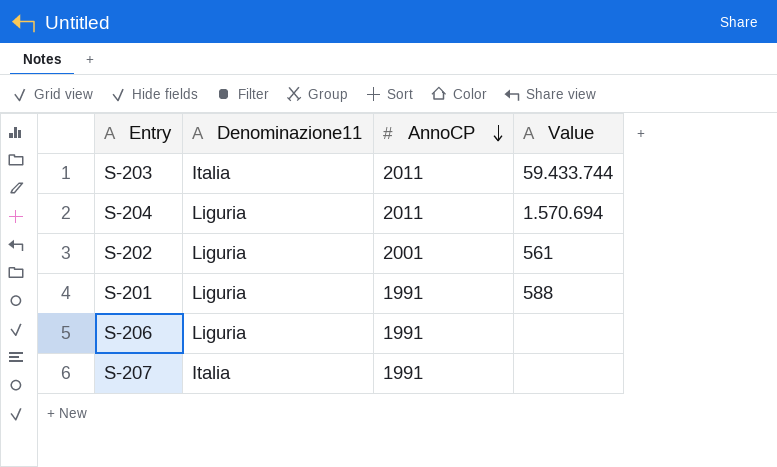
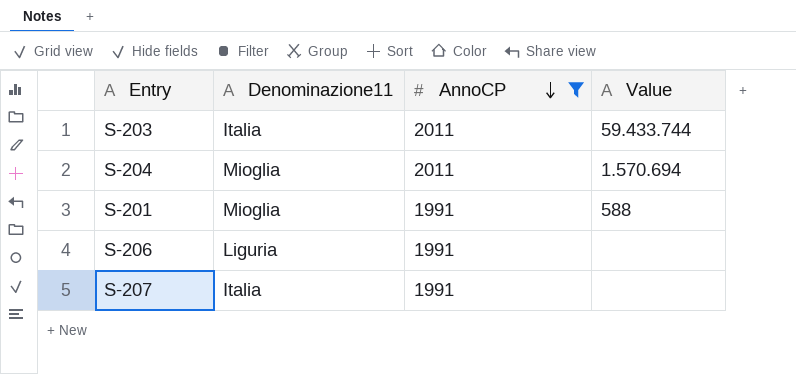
filter: none -> AnnoCP != 2001
S-204 | Denominazione11: Liguria -> Mioglia
S-201 | Denominazione11: Liguria -> Mioglia

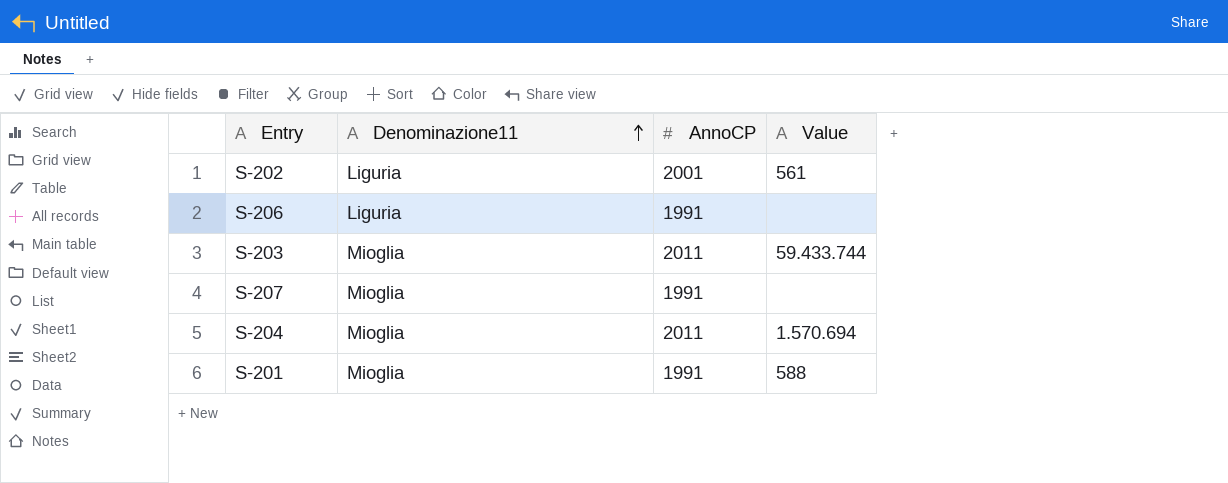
filter: AnnoCP != 2001 -> none
row order: AnnoCP descending -> Denominazione11 ascending
S-203 | Denominazione11: Italia -> Mioglia
S-207 | Denominazione11: Italia -> Mioglia

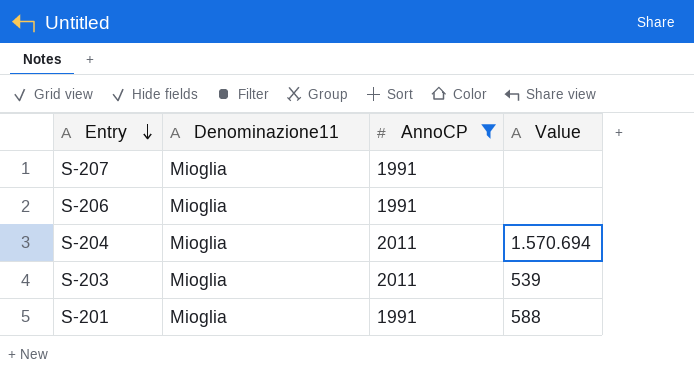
filter: none -> AnnoCP != 2001
row order: Denominazione11 ascending -> Entry descending
S-206 | Denominazione11: Liguria -> Mioglia
S-203 | Value: 59.433.744 -> 539

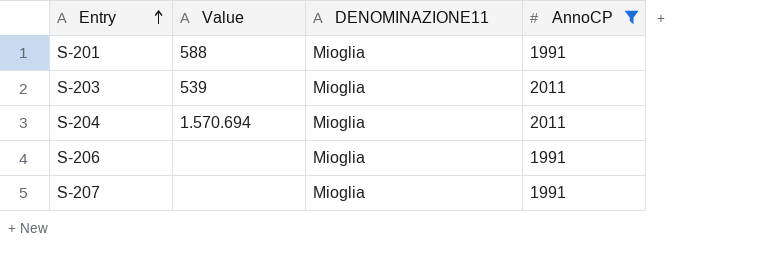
row order: Entry descending -> Entry ascending
column Value | position: 4 -> 2
column name: Denominazione11 -> DENOMINAZIONE11

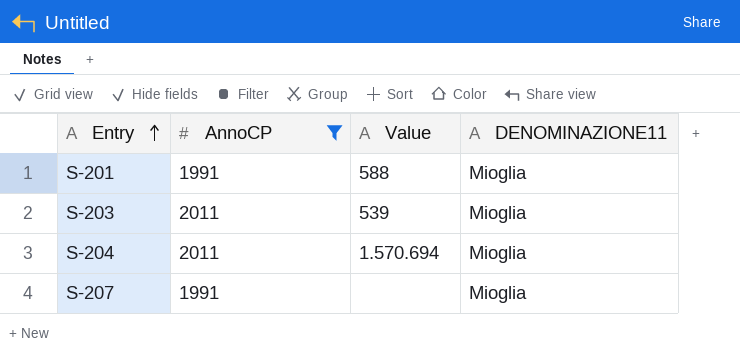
column AnnoCP | position: 4 -> 2
row S-206: none | Mioglia | 1991 -> none

